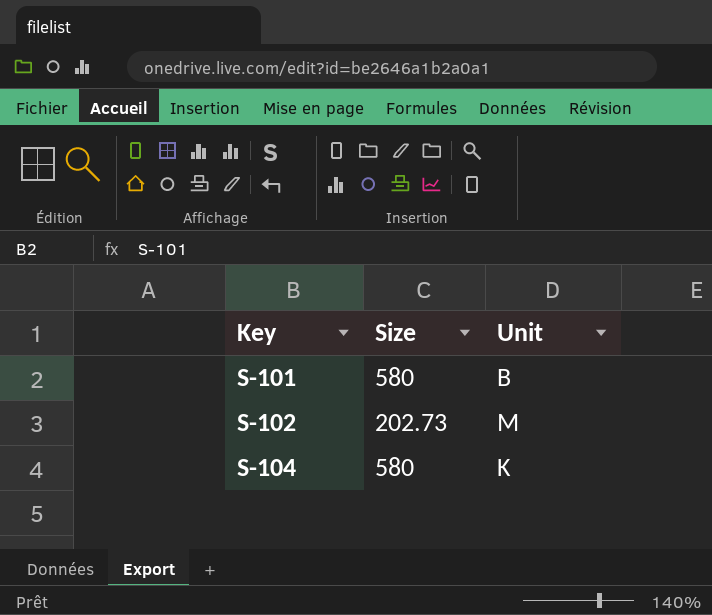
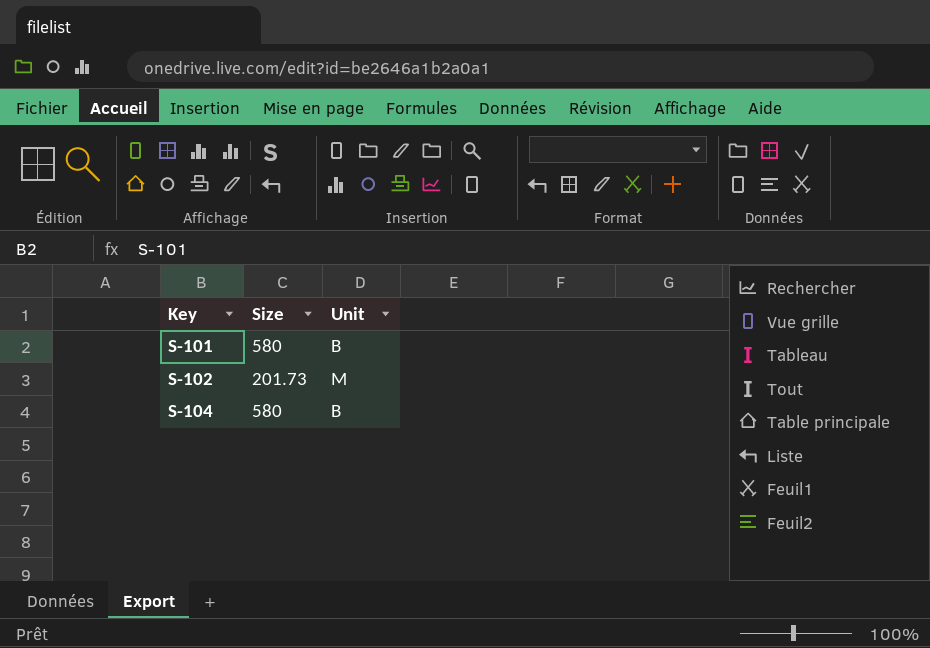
S-102 | Size: 202.73 -> 201.73
S-104 | Unit: K -> B

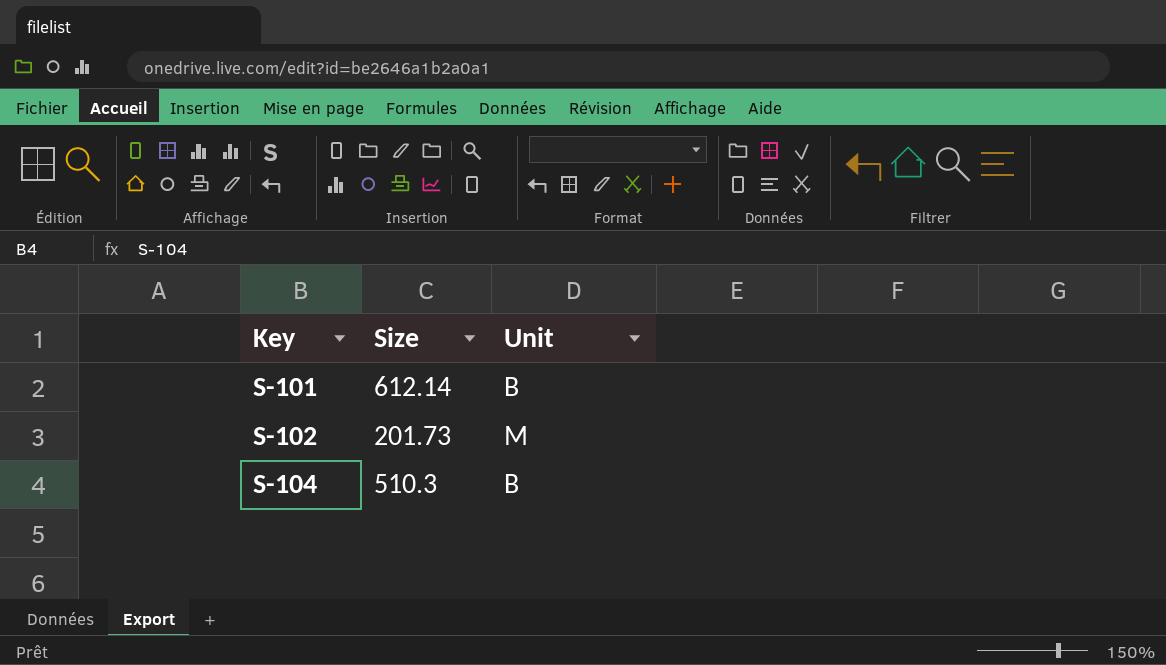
S-101 | Size: 580 -> 612.14
S-104 | Size: 580 -> 510.3

